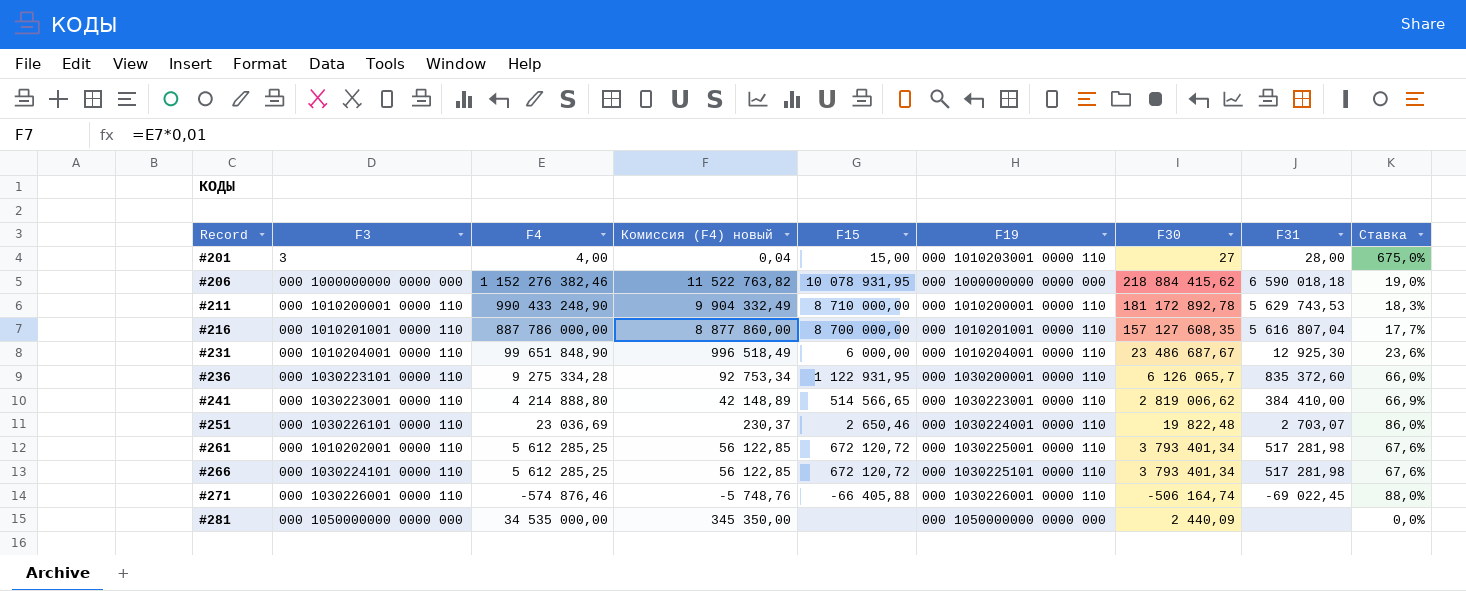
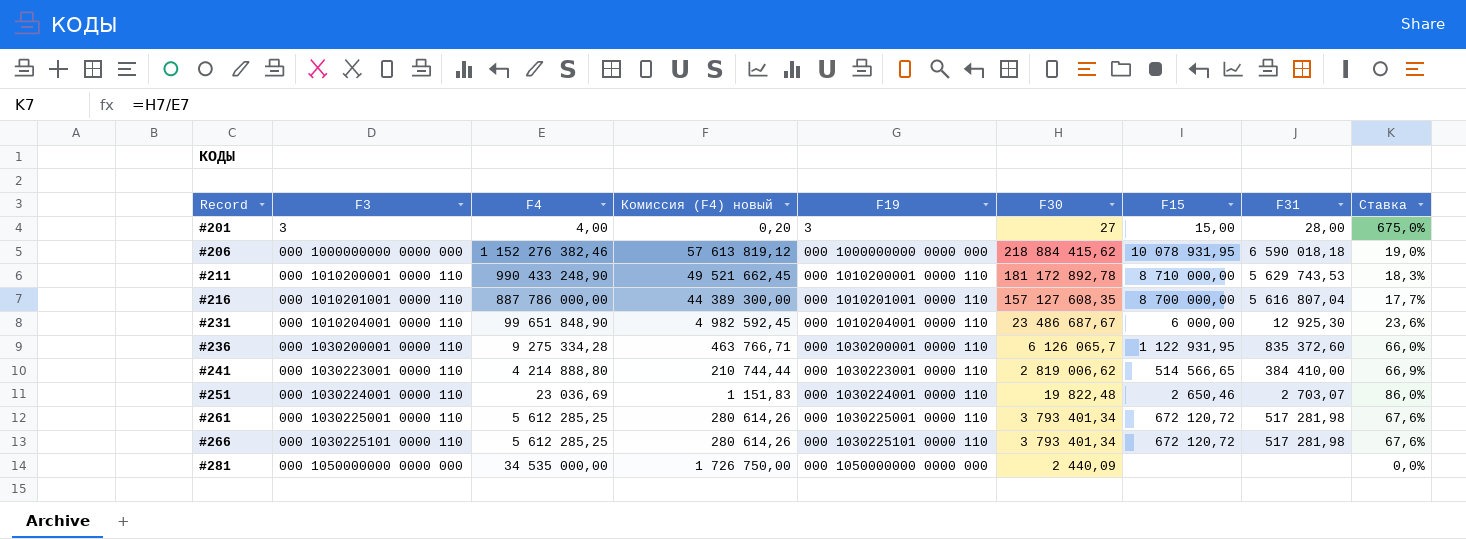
column Комиссия (F4) новый | formula: [F4] * 0,01 -> [F4] * 0,05
column F15 | position: 5 -> 7
row #271: 000 1030226001 0000 110 | -574 876,46 | -5 748,76 | -66 405,88 | 000 1030226001 0000 110 | -506 164,74 | -69 022,45 | 88,0% -> none
#201 | F19: 000 1010203001 0000 110 -> 3
#236 | F3: 000 1030223101 0000 110 -> 000 1030200001 0000 110
#251 | F3: 000 1030226101 0000 110 -> 000 1030224001 0000 110
#261 | F3: 000 1010202001 0000 110 -> 000 1030225001 0000 110
#266 | F3: 000 1030224101 0000 110 -> 000 1030225101 0000 110

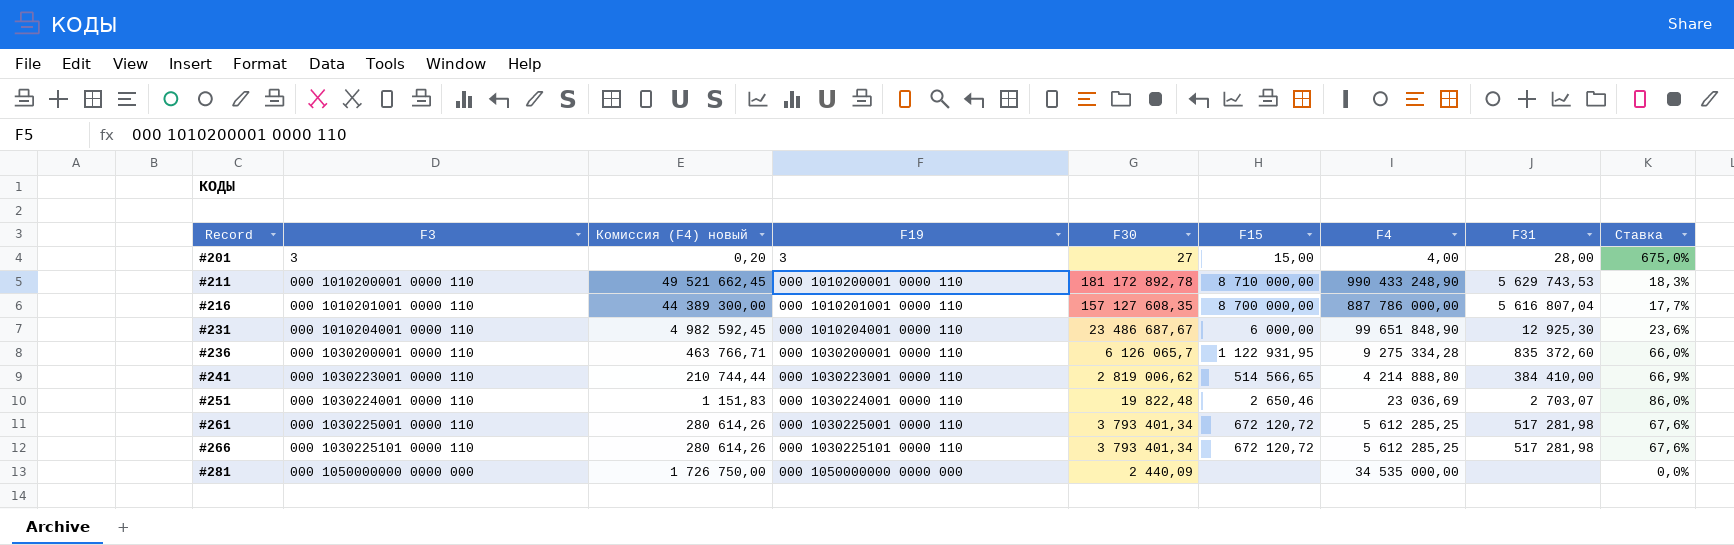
column F4 | position: 3 -> 7
row #206: 000 1000000000 0000 000 | 1 152 276 382,46 | 57 613 819,12 | 000 1000000000 0000 000 | 218 884 415,62 | 10 078 931,95 | 6 590 018,18 | 19,0% -> none

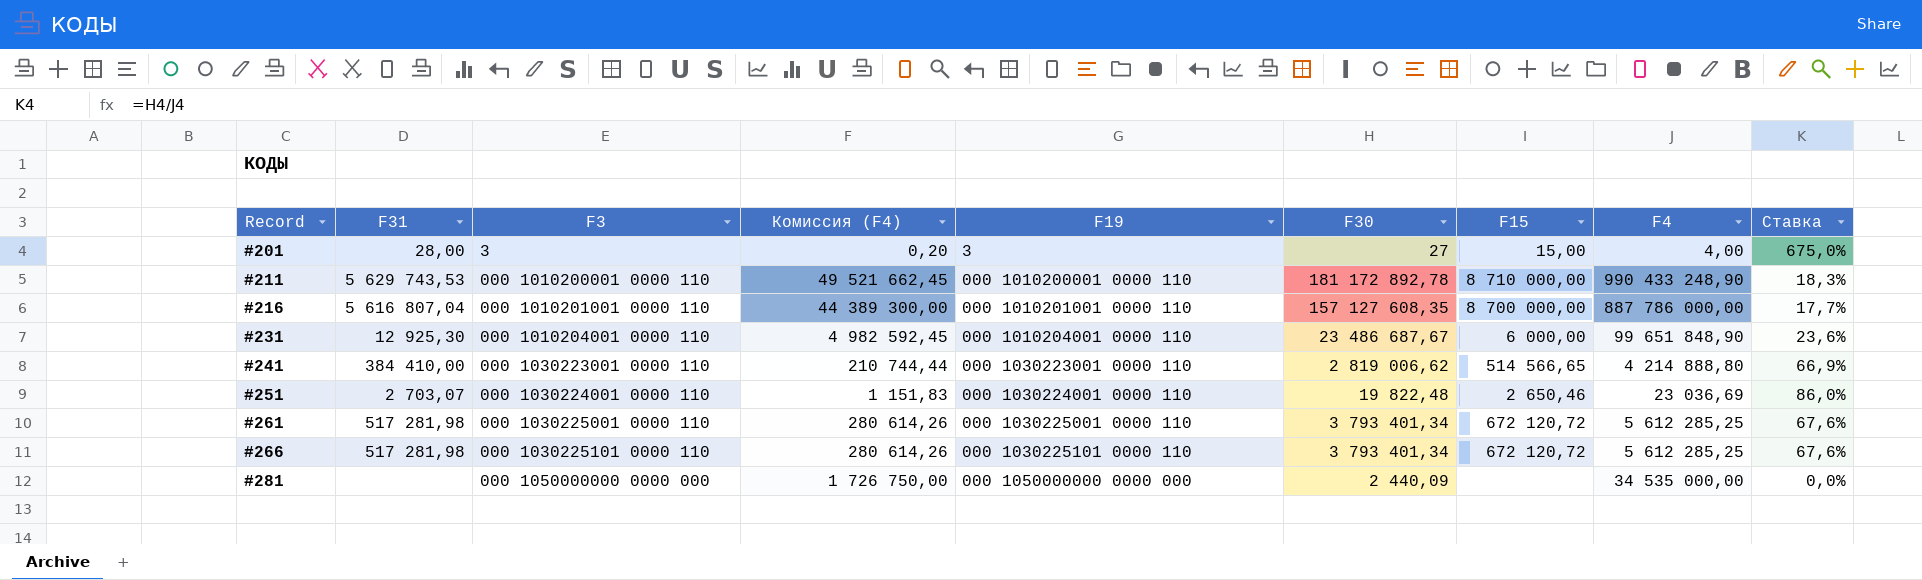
column F31 | position: 8 -> 2
column name: Комиссия (F4) новый -> Комиссия (F4)
row #236: 000 1030200001 0000 110 | 463 766,71 | 000 1030200001 0000 110 | 6 126 065,7 | 1 122 931,95 | 9 275 334,28 | 835 372,60 | 66,0% -> none

